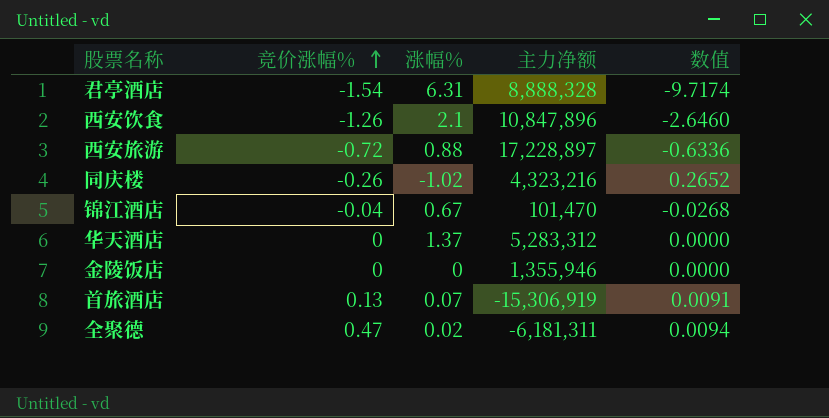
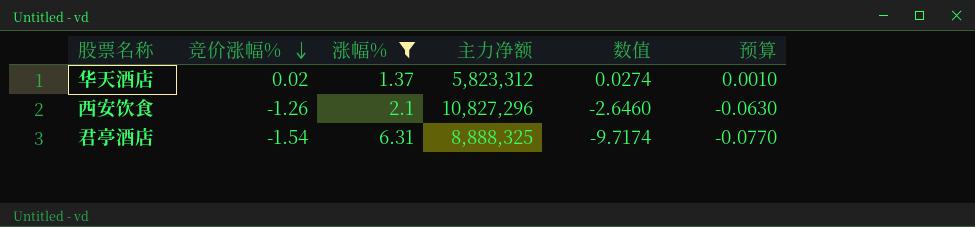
filter: none -> 涨幅% >= 1.37
row order: 竞价涨幅% ascending -> 竞价涨幅% descending
column 预算 | formula: none -> [竞价涨幅%] * 0.05
华天酒店 | 竞价涨幅%: 0 -> 0.02
华天酒店 | 主力净额: 5,283,312 -> 5,823,312
华天酒店 | 数值: 0.0000 -> 0.0274
西安饮食 | 主力净额: 10,847,896 -> 10,827,296
君亭酒店 | 主力净额: 8,888,328 -> 8,888,325

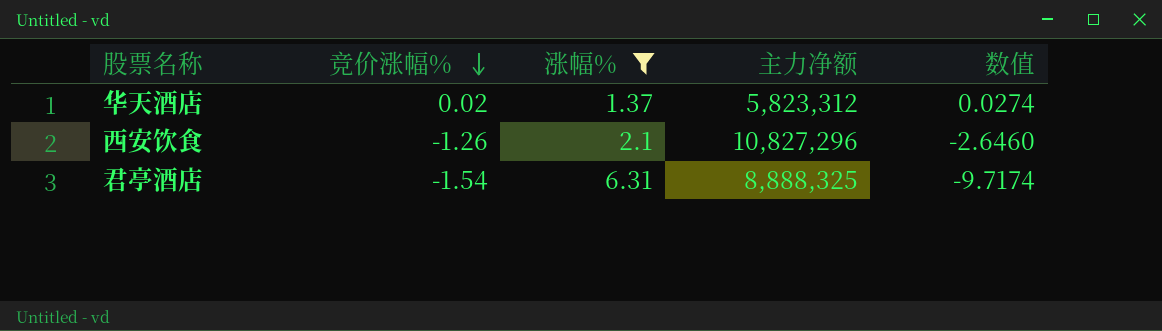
column 预算 | formula: [竞价涨幅%] * 0.05 -> none

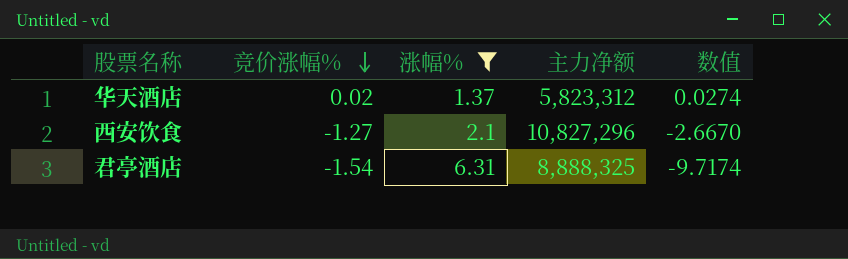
西安饮食 | 竞价涨幅%: -1.26 -> -1.27
西安饮食 | 数值: -2.6460 -> -2.6670

